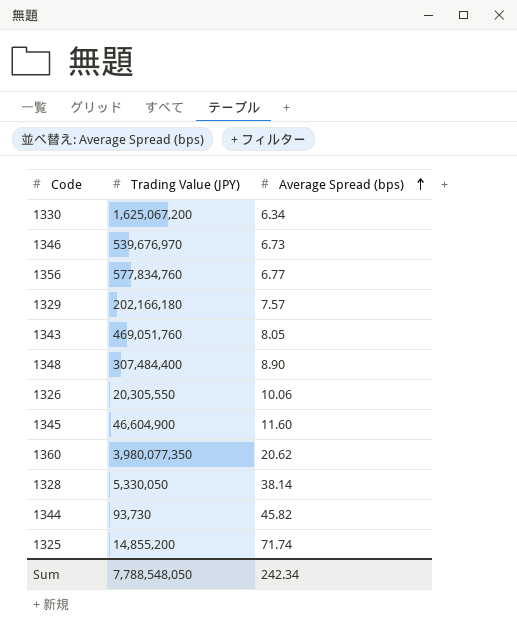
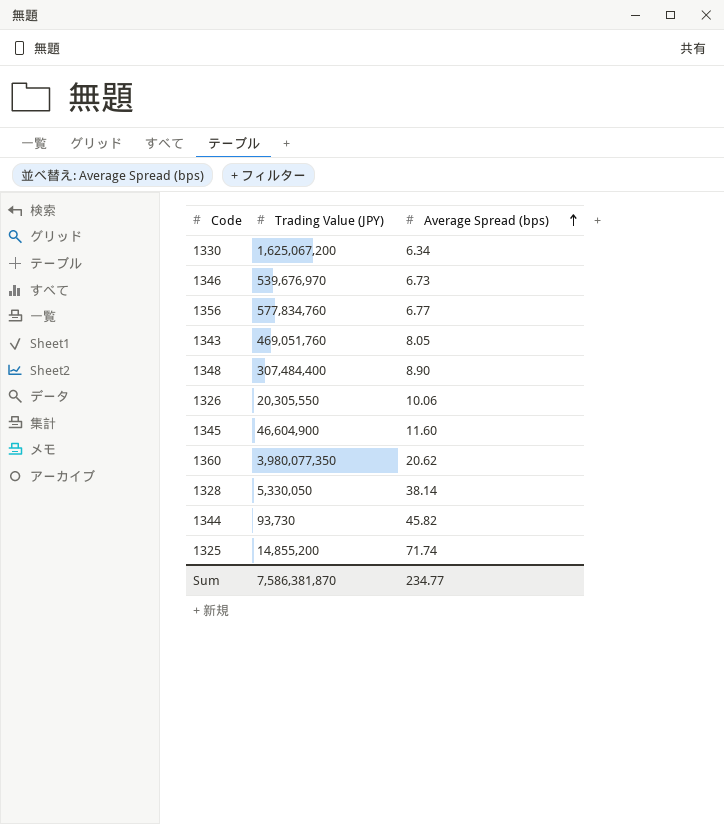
row 1329: 202,166,180 | 7.57 -> none
Sum | Trading Value (JPY): 7,788,548,050 -> 7,586,381,870
Sum | Average Spread (bps): 242.34 -> 234.77

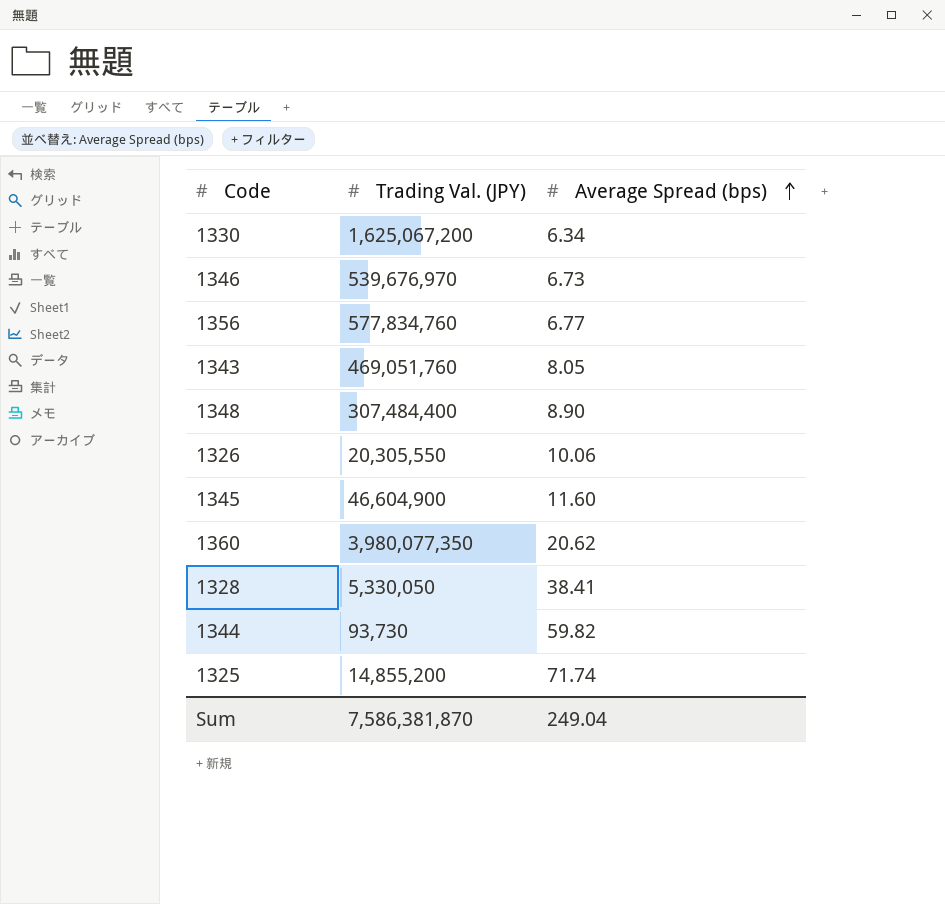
column name: Trading Value (JPY) -> Trading Val. (JPY)
1328 | Average Spread (bps): 38.14 -> 38.41
1344 | Average Spread (bps): 45.82 -> 59.82
Sum | Average Spread (bps): 234.77 -> 249.04

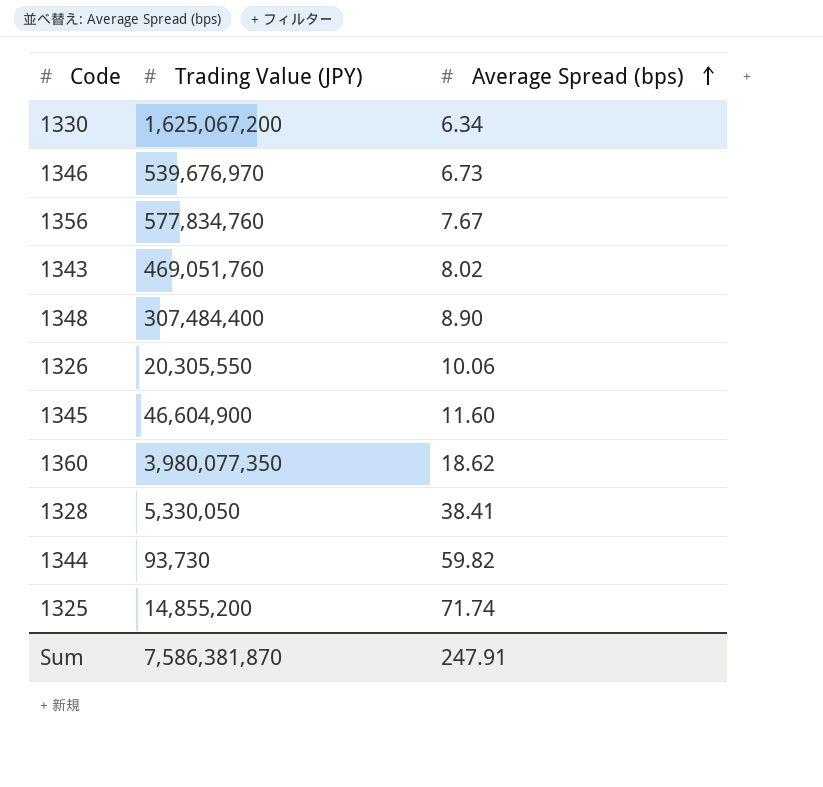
column name: Trading Val. (JPY) -> Trading Value (JPY)
1356 | Average Spread (bps): 6.77 -> 7.67
1343 | Average Spread (bps): 8.05 -> 8.02
1360 | Average Spread (bps): 20.62 -> 18.62
Sum | Average Spread (bps): 249.04 -> 247.91

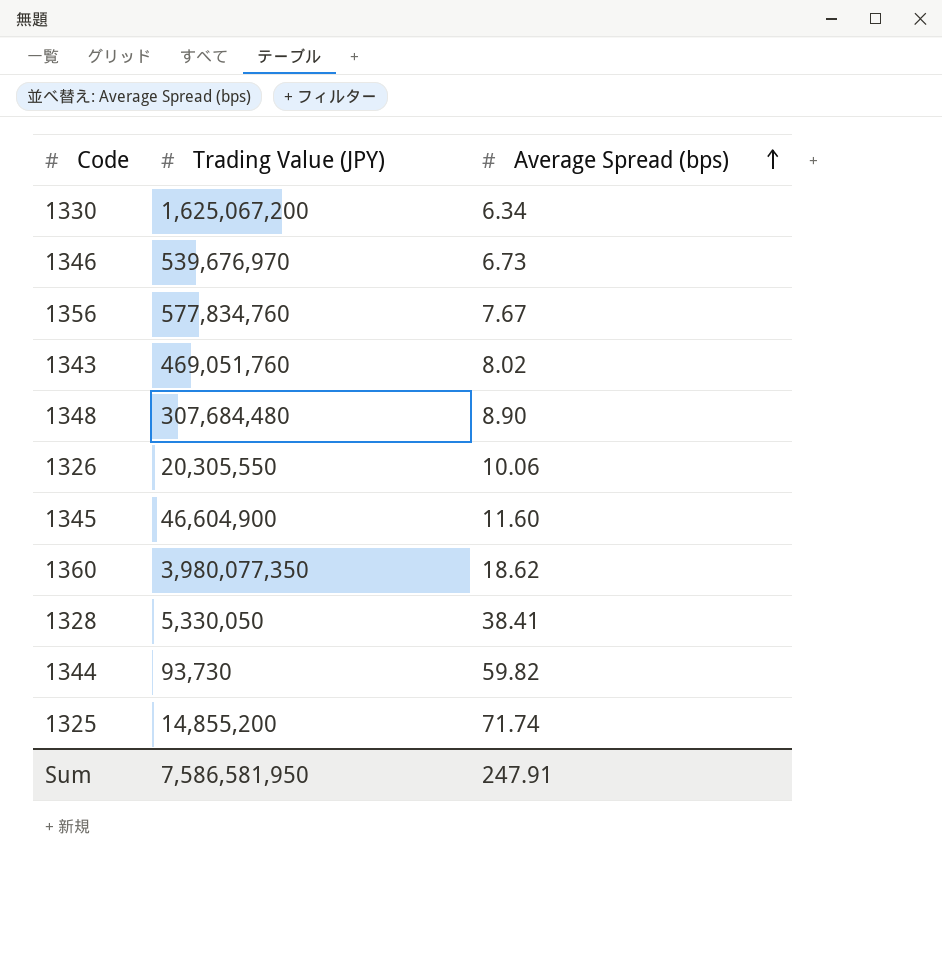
1348 | Trading Value (JPY): 307,484,400 -> 307,684,480
Sum | Trading Value (JPY): 7,586,381,870 -> 7,586,581,950

